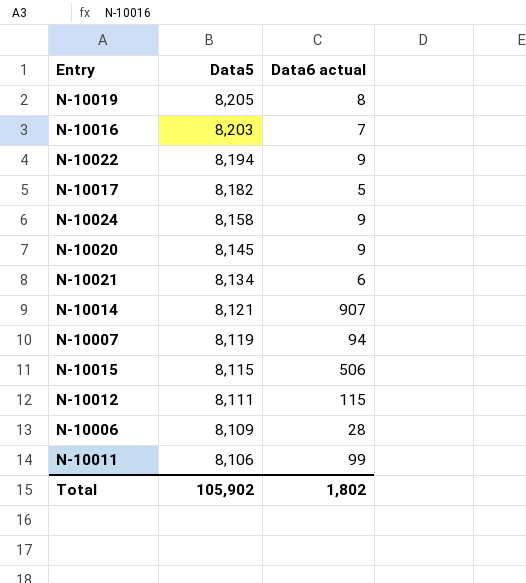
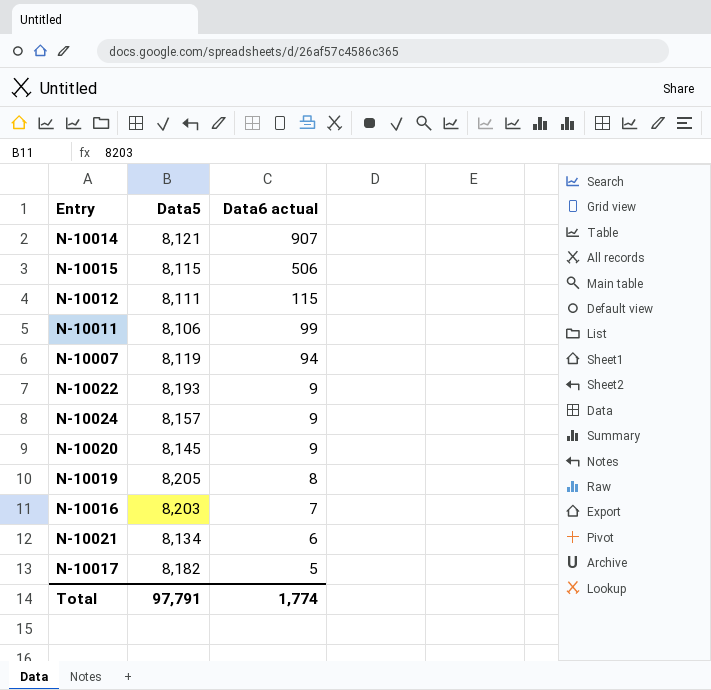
row order: Data5 descending -> Data6 actual descending
row N-10006: 8,109 | 28 -> none
N-10022 | Data5: 8,194 -> 8,193
N-10024 | Data5: 8,158 -> 8,157
Total | Data5: 105,902 -> 97,791
Total | Data6 actual: 1,802 -> 1,774

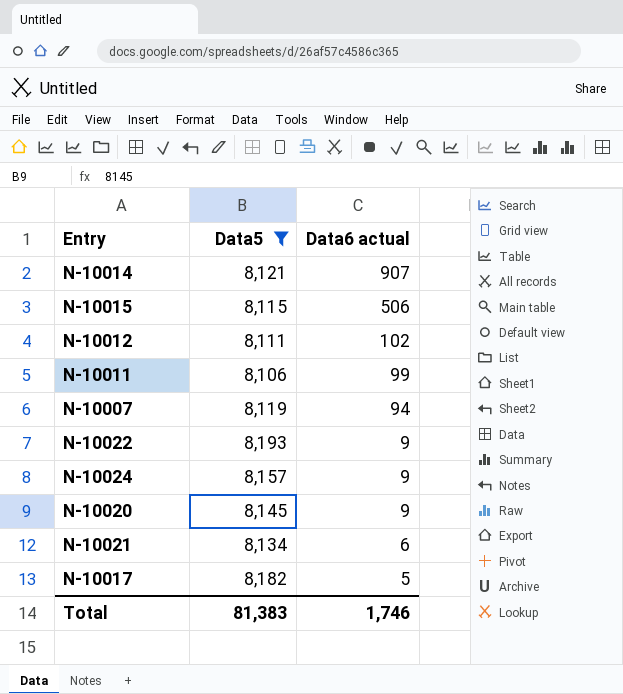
filter: none -> Data5 <= 8,193
N-10012 | Data6 actual: 115 -> 102
Total | Data5: 97,791 -> 81,383
Total | Data6 actual: 1,774 -> 1,746

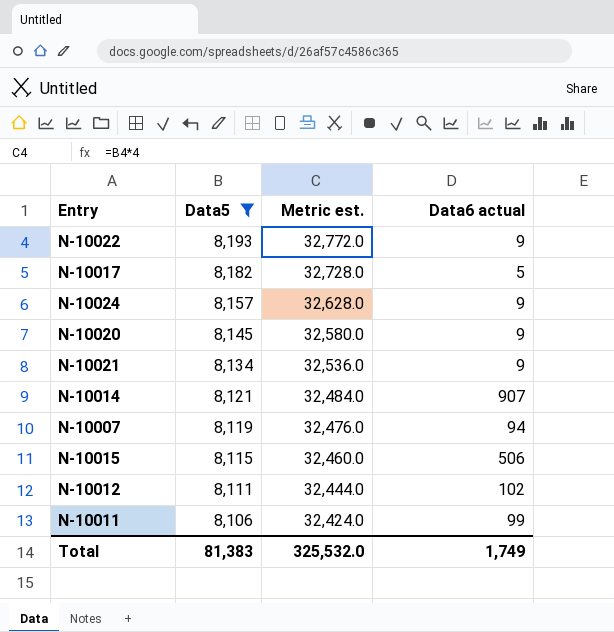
row order: Data6 actual descending -> Data5 descending
column Metric est. | formula: none -> [Data5] * 4
N-10021 | Data6 actual: 6 -> 9
Total | Data6 actual: 1,746 -> 1,749

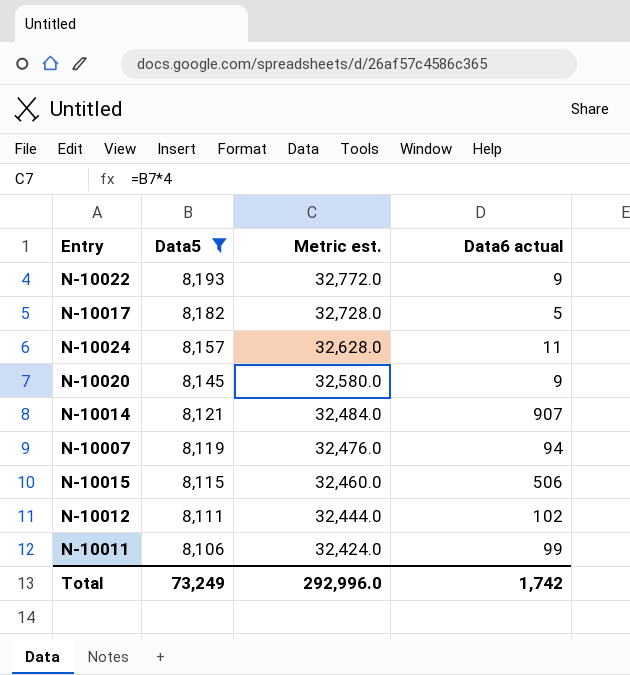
row N-10021: 8,134 | 32,536.0 | 9 -> none
N-10024 | Data6 actual: 9 -> 11
Total | Data5: 81,383 -> 73,249
Total | Metric est.: 325,532.0 -> 292,996.0
Total | Data6 actual: 1,749 -> 1,742

